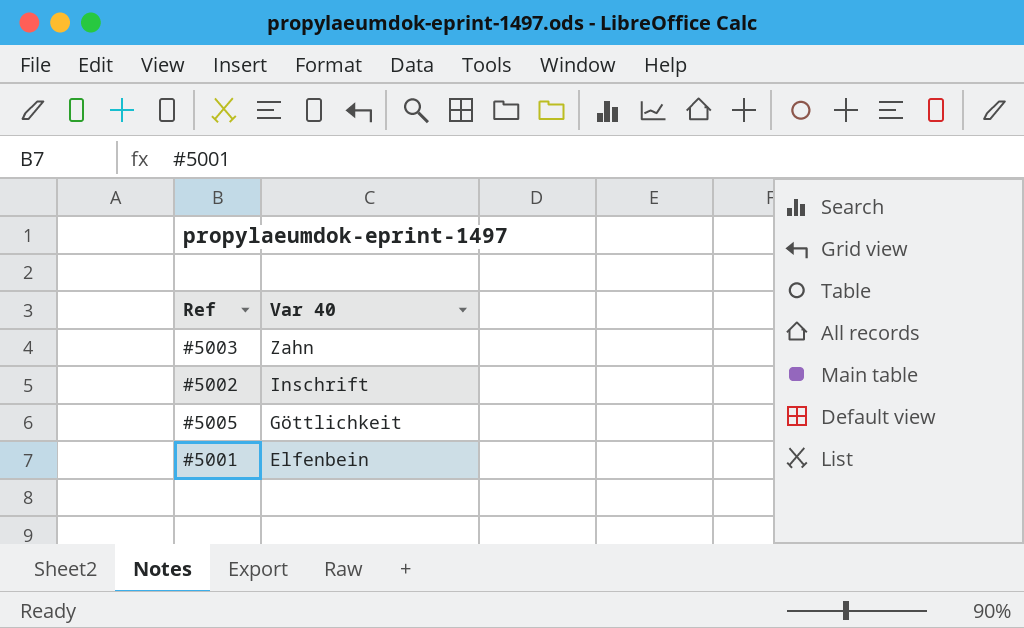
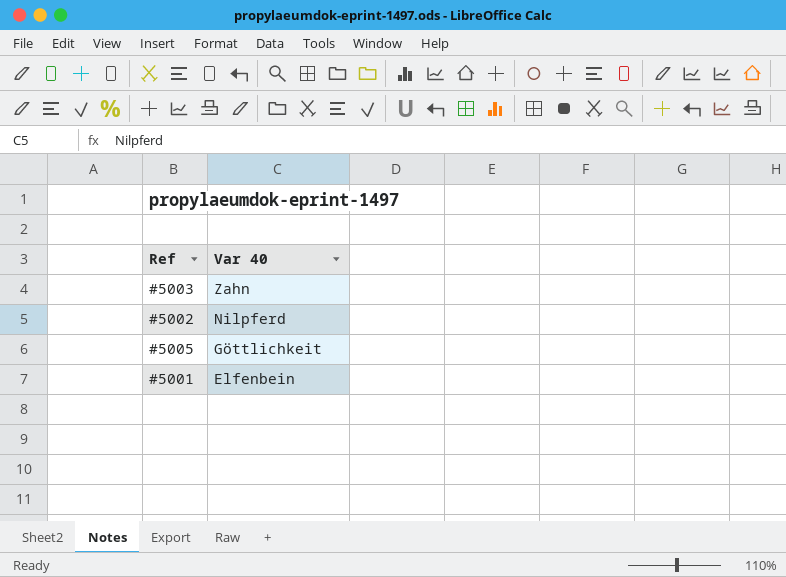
#5002 | Var 40: Inschrift -> Nilpferd

